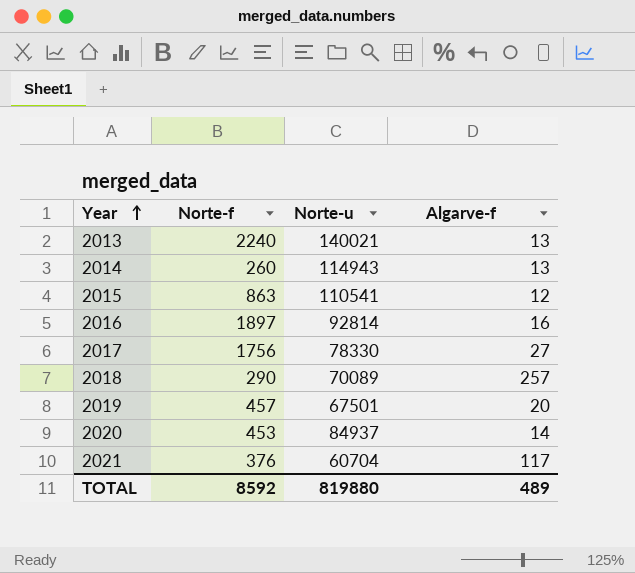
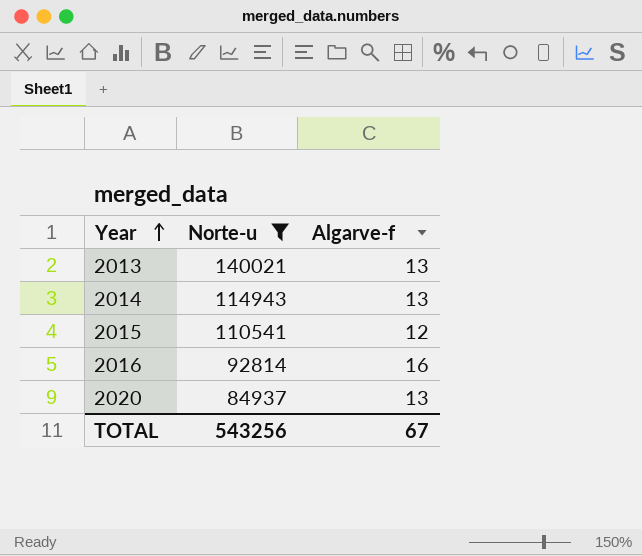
filter: none -> Norte-u >= 84937
column Norte-f | position: 2 -> none
2020 | Algarve-f: 14 -> 13
TOTAL | Norte-u: 819880 -> 543256
TOTAL | Algarve-f: 489 -> 67

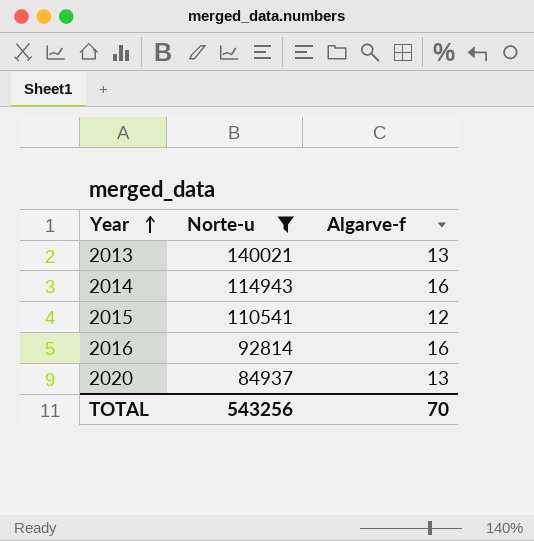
2014 | Algarve-f: 13 -> 16
TOTAL | Algarve-f: 67 -> 70

